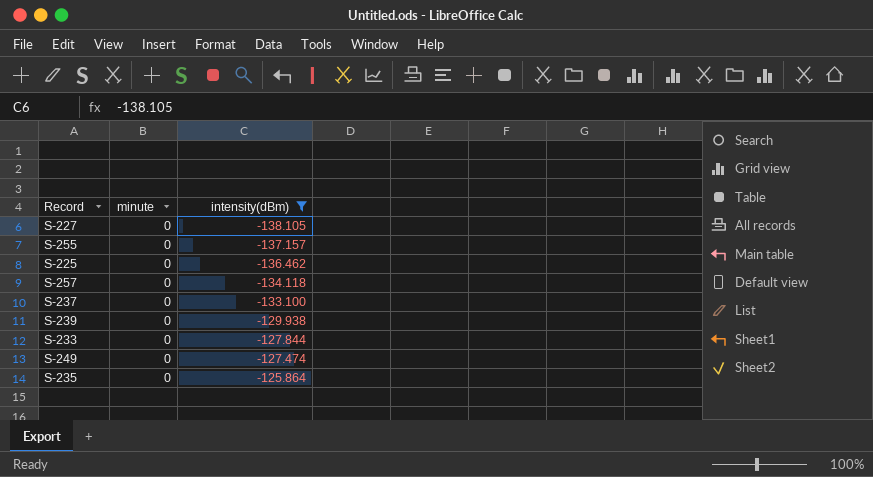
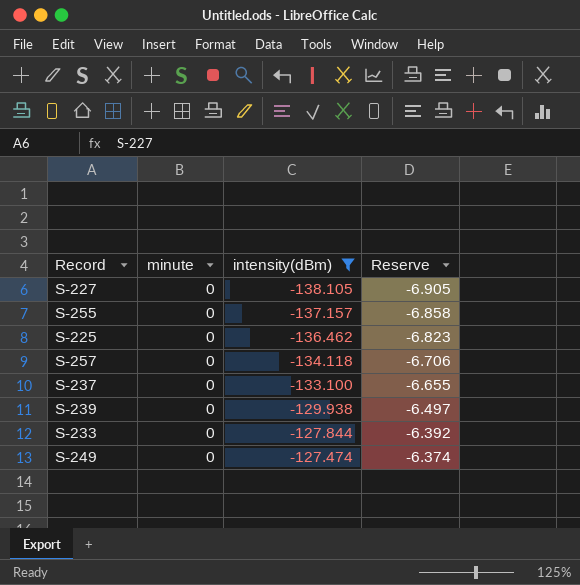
column Reserve | formula: none -> [intensity(dBm)] * 0.05
row S-235: 0 | -125.864 -> none

